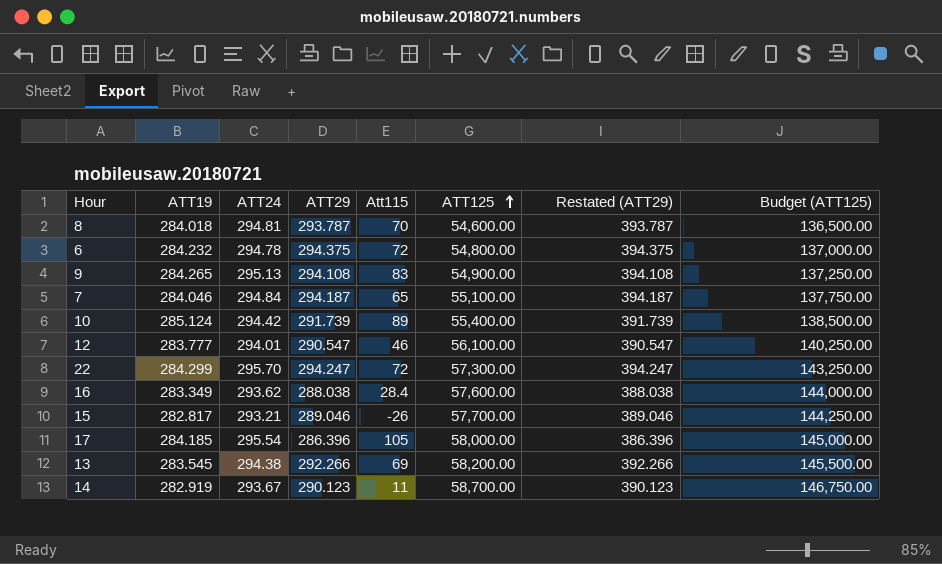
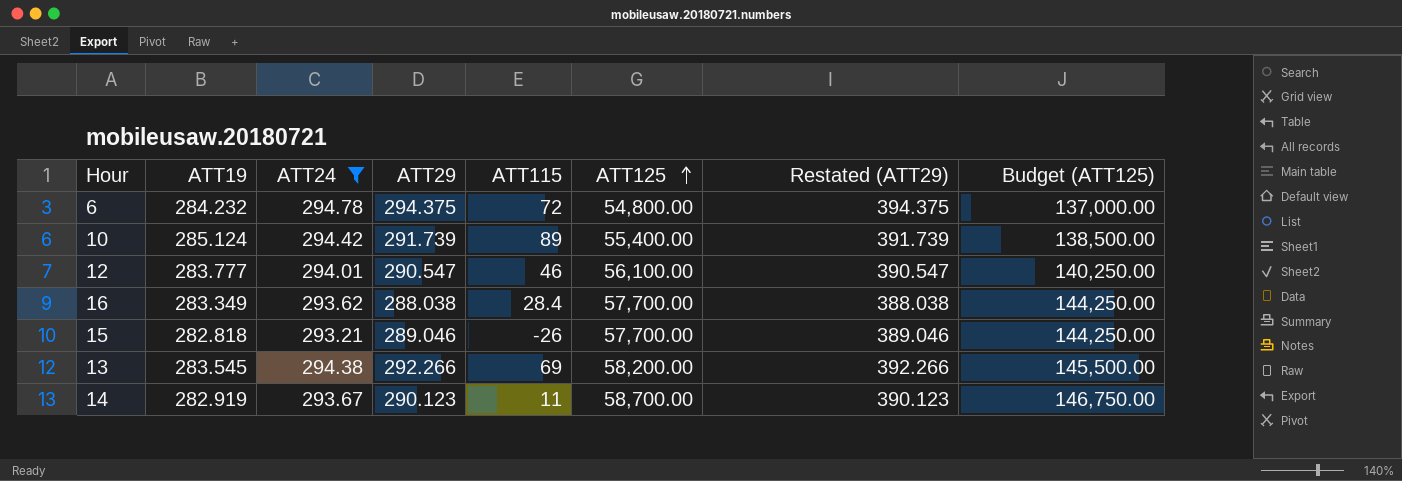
filter: none -> ATT24 <= 294.78
column name: Att115 -> ATT115
16 | ATT125: 57,600.00 -> 57,700.00
16 | Budget (ATT125): 144,000.00 -> 144,250.00
15 | ATT19: 282.817 -> 282.818

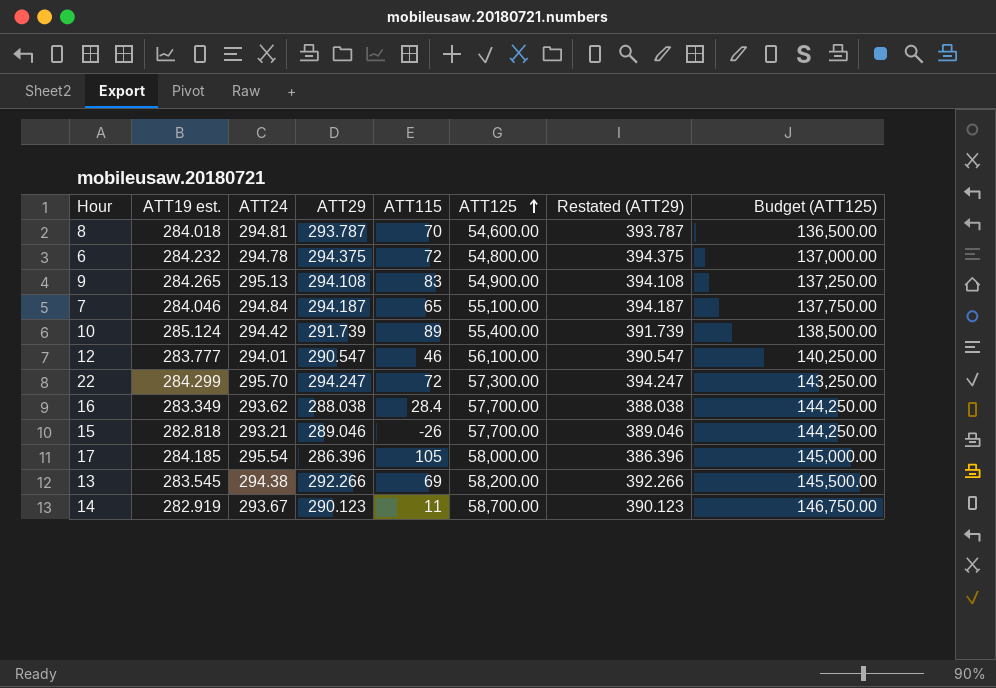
filter: ATT24 <= 294.78 -> none
column name: ATT19 -> ATT19 est.

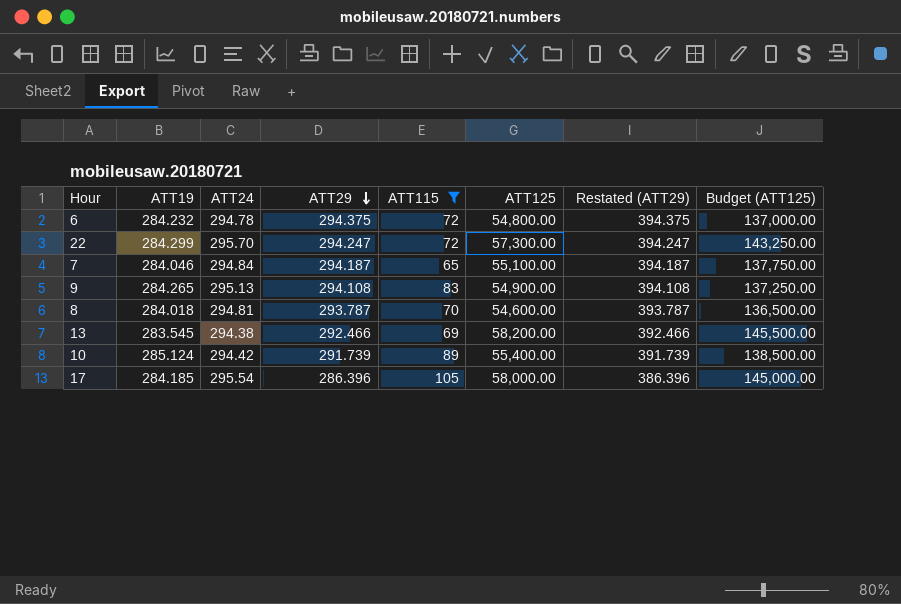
filter: none -> ATT115 >= 65
row order: ATT125 ascending -> ATT29 descending
column name: ATT19 est. -> ATT19
13 | ATT29: 292.266 -> 292.466
13 | Restated (ATT29): 392.266 -> 392.466

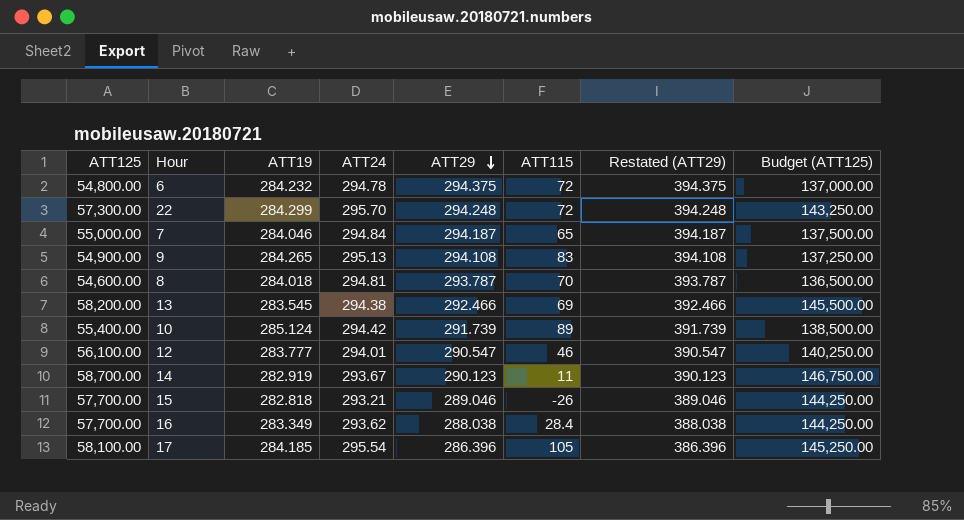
filter: ATT115 >= 65 -> none
column ATT125 | position: 6 -> 1
22 | ATT29: 294.247 -> 294.248
22 | Restated (ATT29): 394.247 -> 394.248
7 | ATT125: 55,100.00 -> 55,000.00
7 | Budget (ATT125): 137,750.00 -> 137,500.00
17 | ATT125: 58,000.00 -> 58,100.00
17 | Budget (ATT125): 145,000.00 -> 145,250.00

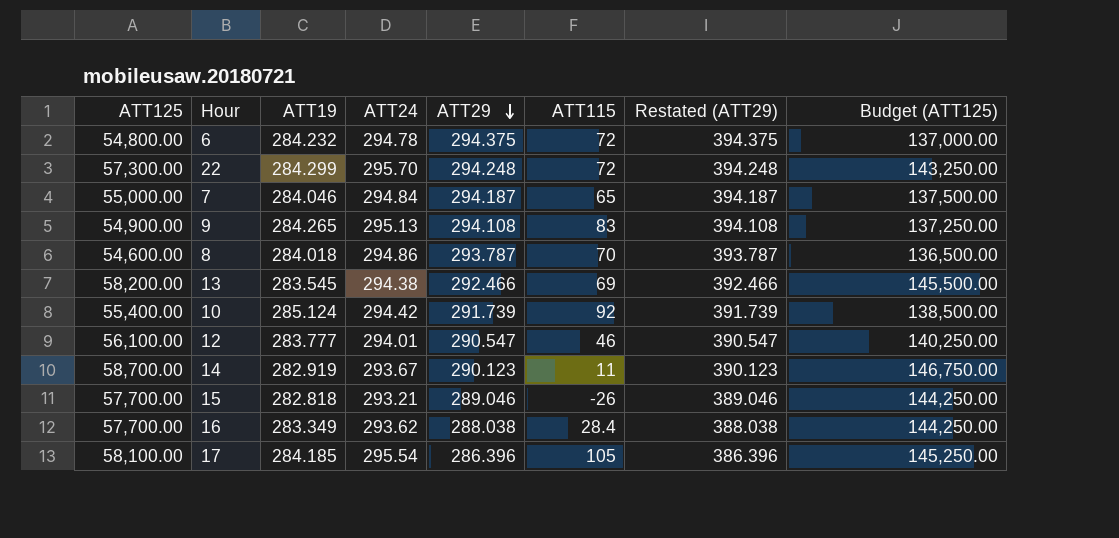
8 | ATT24: 294.81 -> 294.86
10 | ATT115: 89 -> 92

